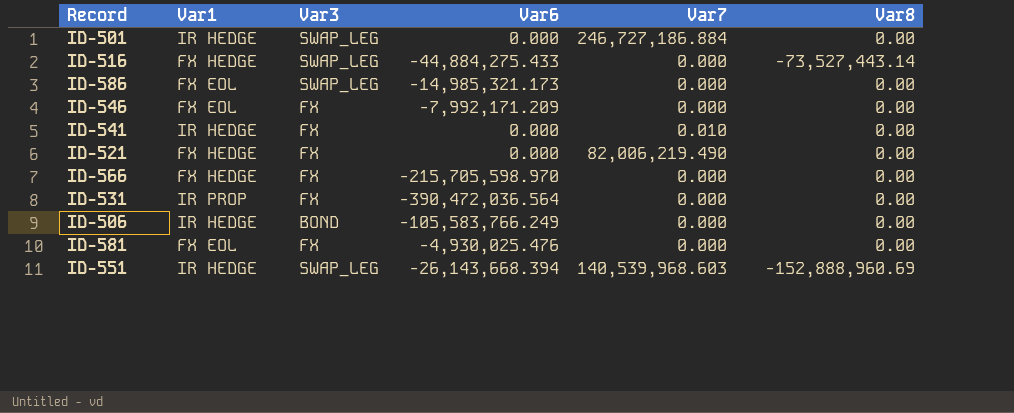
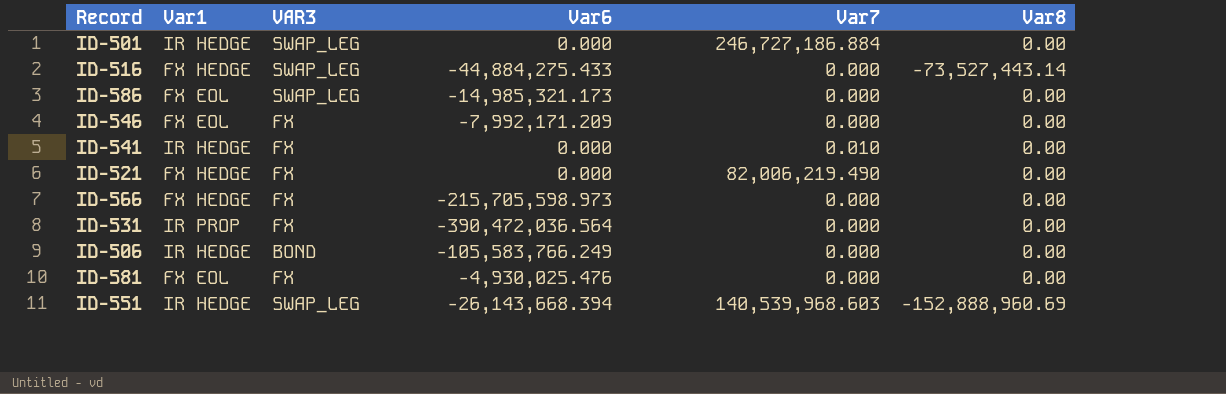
column name: Var3 -> VAR3
ID-566 | Var6: -215,705,598.970 -> -215,705,598.973

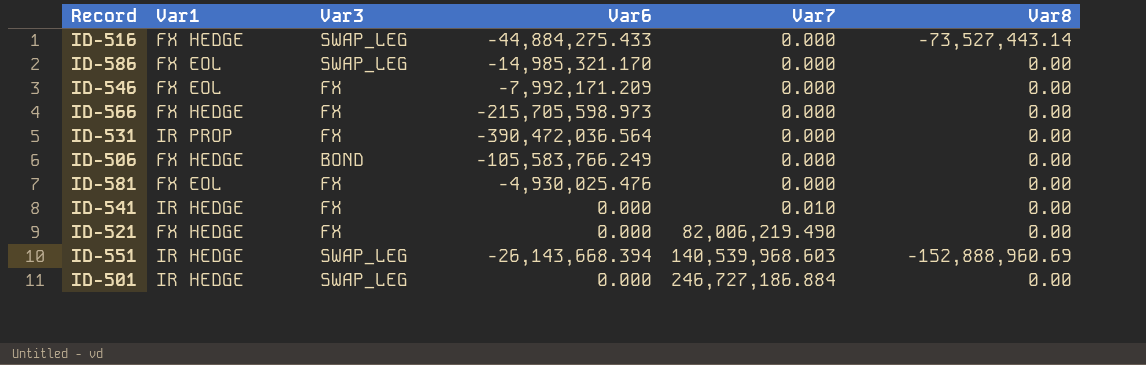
row order: none -> Var7 ascending
column name: VAR3 -> Var3
ID-586 | Var6: -14,985,321.173 -> -14,985,321.170
ID-506 | Var1: IR HEDGE -> FX HEDGE

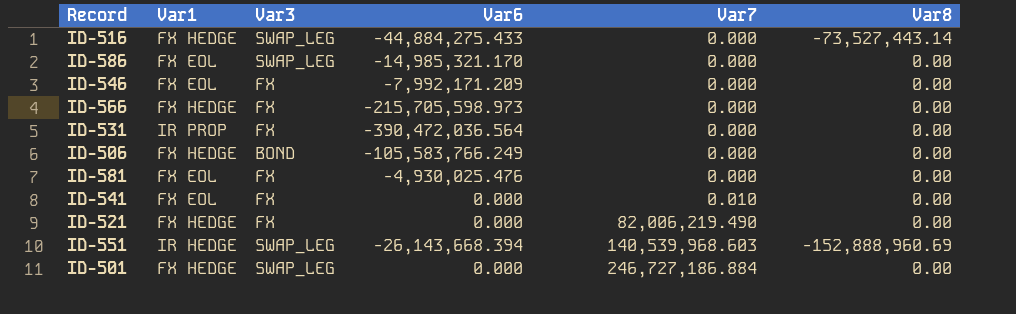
ID-541 | Var1: IR HEDGE -> FX EOL
ID-501 | Var1: IR HEDGE -> FX HEDGE

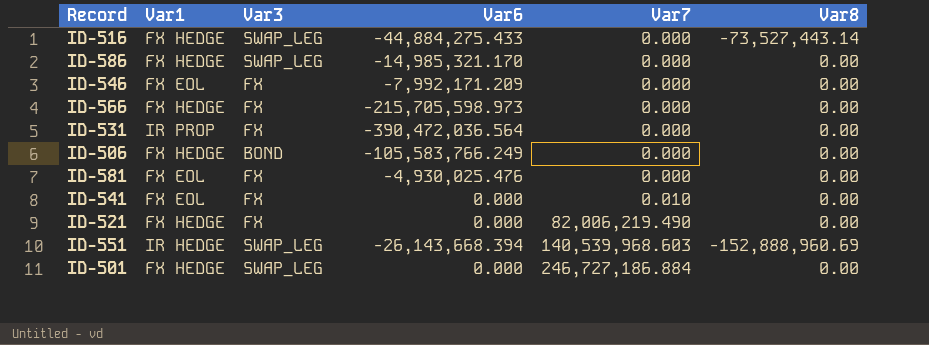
ID-586 | Var1: FX EOL -> FX HEDGE

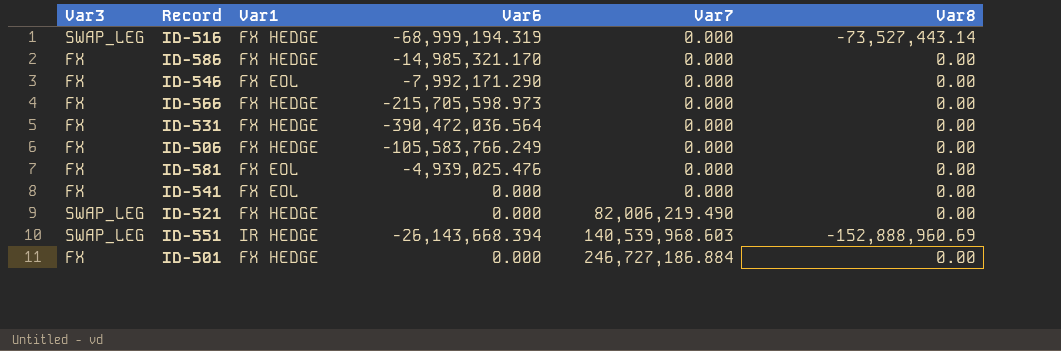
column Var3 | position: 3 -> 1
ID-516 | Var6: -44,884,275.433 -> -68,999,194.319
ID-586 | Var3: SWAP_LEG -> FX
ID-546 | Var6: -7,992,171.209 -> -7,992,171.290
ID-531 | Var1: IR PROP -> FX HEDGE
ID-506 | Var3: BOND -> FX
ID-581 | Var6: -4,930,025.476 -> -4,939,025.476
ID-541 | Var7: 0.010 -> 0.000
ID-521 | Var3: FX -> SWAP_LEG
ID-501 | Var3: SWAP_LEG -> FX

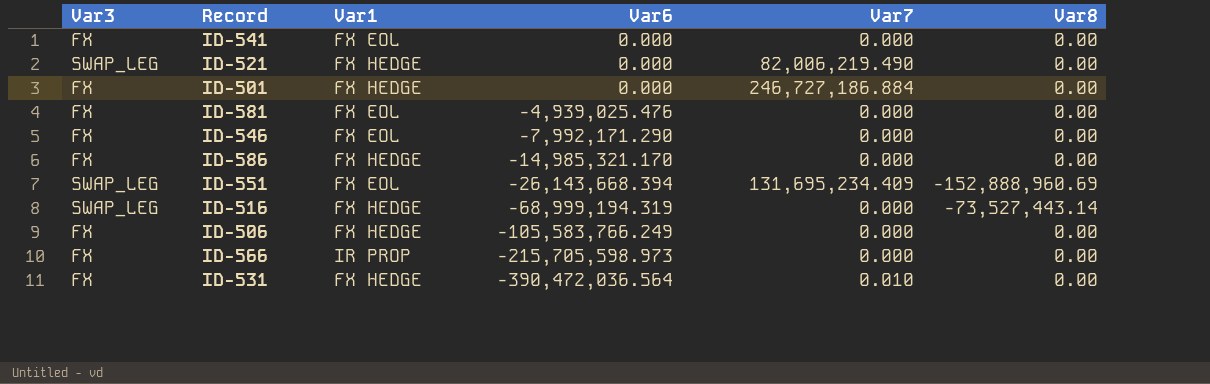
row order: Var7 ascending -> Var6 descending
ID-551 | Var1: IR HEDGE -> FX EOL
ID-551 | Var7: 140,539,968.603 -> 131,695,234.409
ID-566 | Var1: FX HEDGE -> IR PROP
ID-531 | Var7: 0.000 -> 0.010

